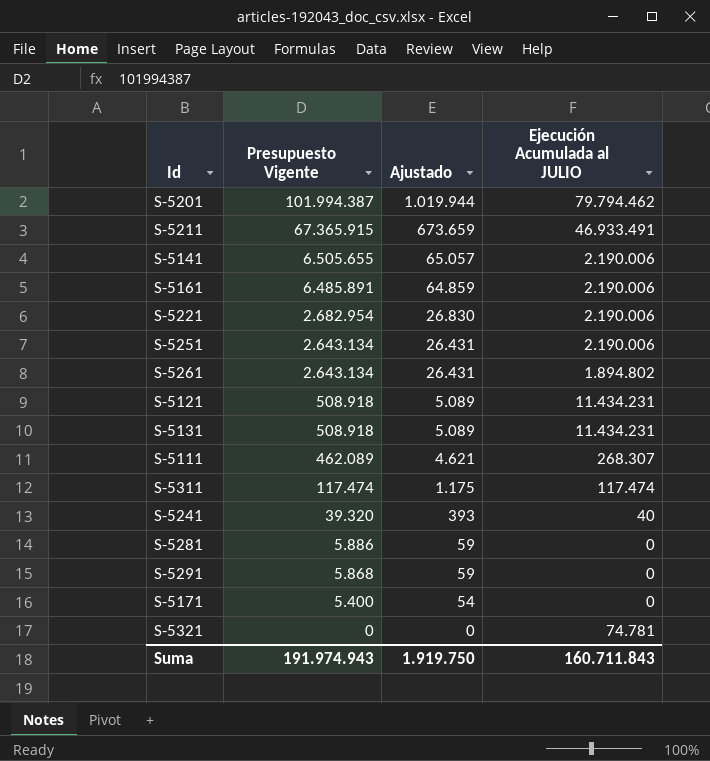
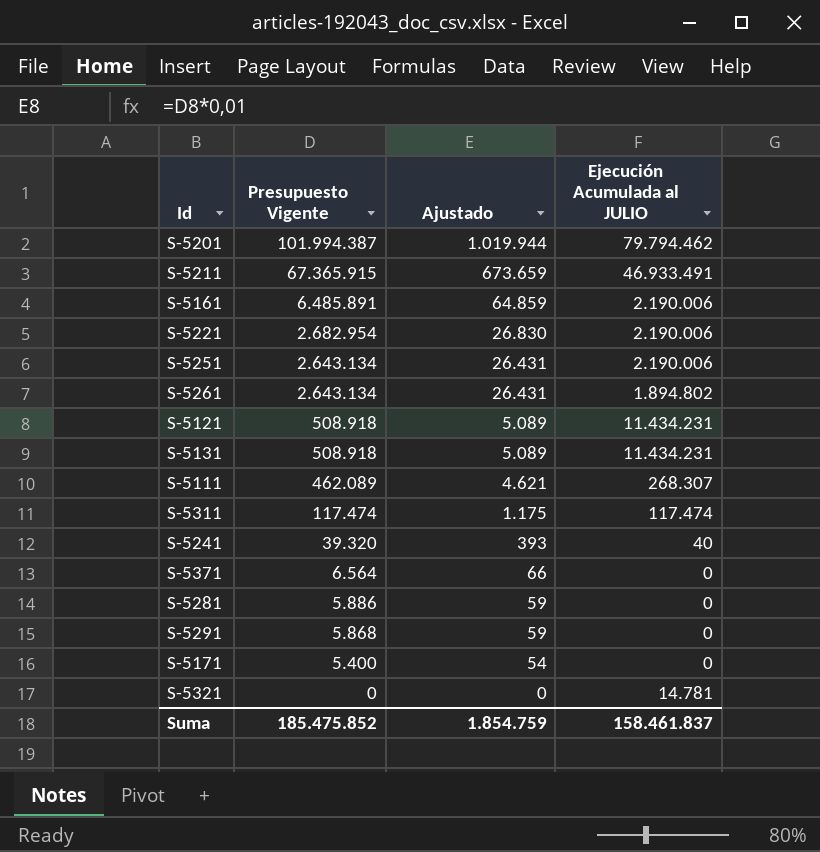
row S-5141: 6.505.655 | 65.057 | 2.190.006 -> none
row S-5371: none -> 6.564 | 66 | 0
S-5321 | Ejecución Acumulada al JULIO: 74.781 -> 14.781
Suma | Presupuesto Vigente: 191.974.943 -> 185.475.852
Suma | Ajustado: 1.919.750 -> 1.854.759
Suma | Ejecución Acumulada al JULIO: 160.711.843 -> 158.461.837

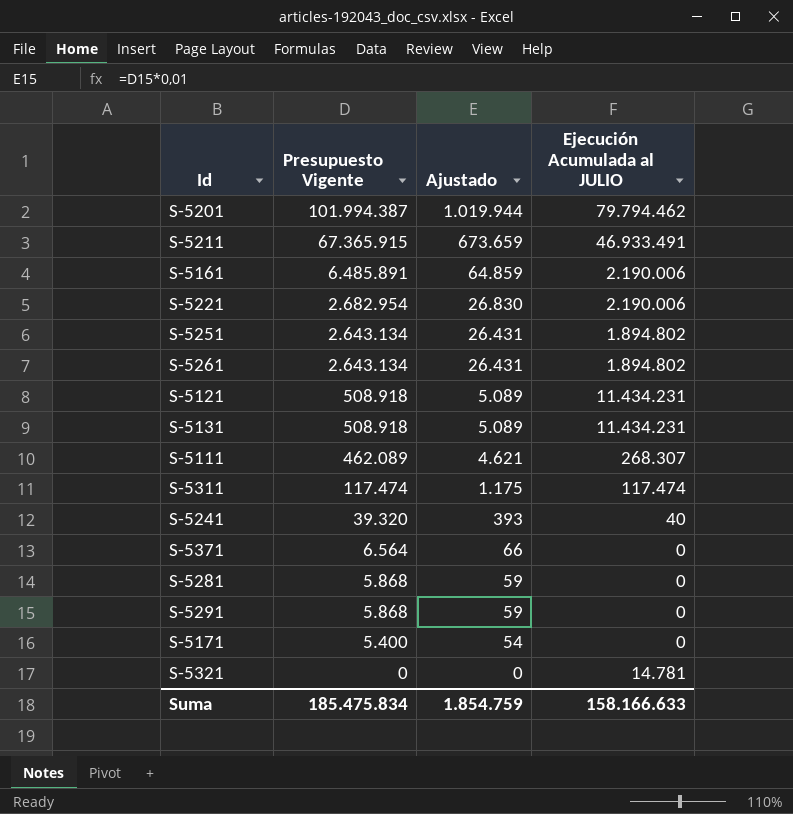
S-5251 | Ejecución Acumulada al JULIO: 2.190.006 -> 1.894.802
S-5281 | Presupuesto Vigente: 5.886 -> 5.868
Suma | Presupuesto Vigente: 185.475.852 -> 185.475.834
Suma | Ejecución Acumulada al JULIO: 158.461.837 -> 158.166.633

